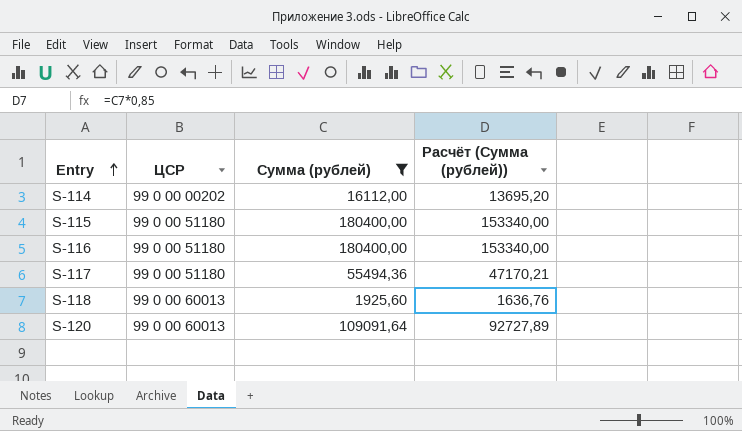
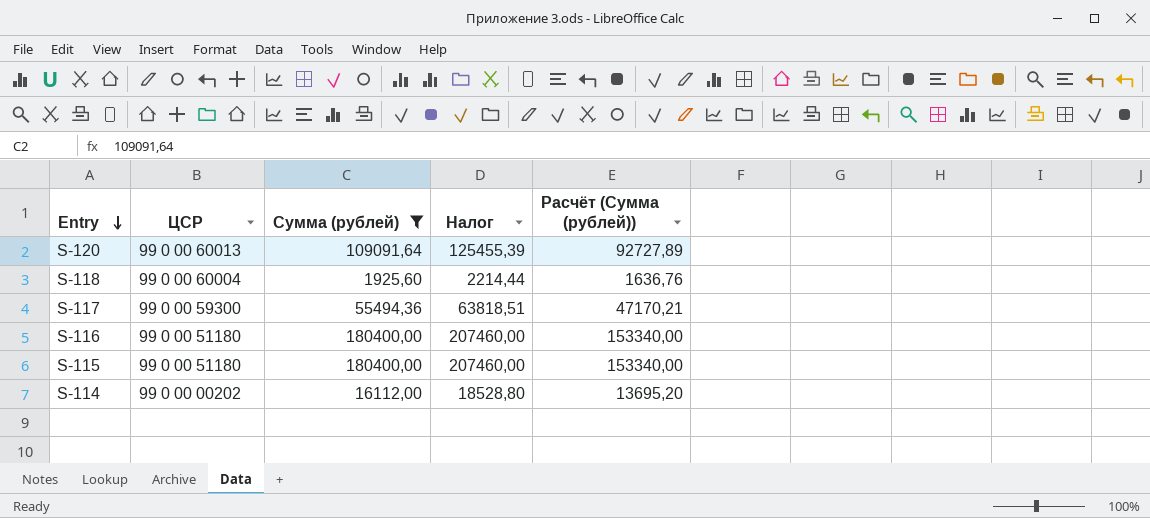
row order: Entry ascending -> Entry descending
column Налог | formula: none -> [Сумма (рублей)] * 1,15
S-118 | ЦСР: 99 0 00 60013 -> 99 0 00 60004
S-117 | ЦСР: 99 0 00 51180 -> 99 0 00 59300

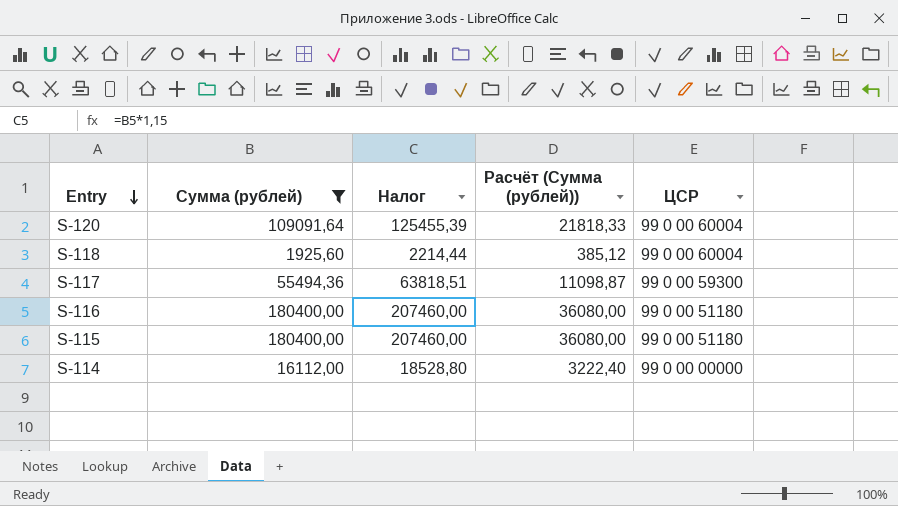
column Расчёт (Сумма (рублей)) | formula: [Сумма (рублей)] * 0,85 -> [Сумма (рублей)] * 0,2
column ЦСР | position: 2 -> 5
S-120 | ЦСР: 99 0 00 60013 -> 99 0 00 60004
S-114 | ЦСР: 99 0 00 00202 -> 99 0 00 00000

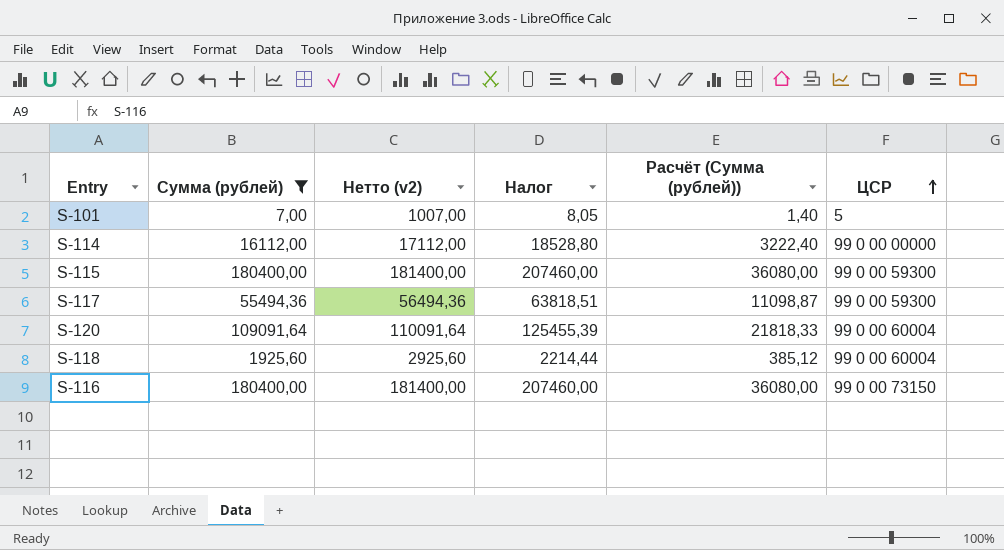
row order: Entry descending -> ЦСР ascending
column Нетто (v2) | formula: none -> [Сумма (рублей)] + 1000
row S-101: none -> 7,00 | 1007,00 | 8,05 | 1,40 | 5
S-115 | ЦСР: 99 0 00 51180 -> 99 0 00 59300
S-116 | ЦСР: 99 0 00 51180 -> 99 0 00 73150

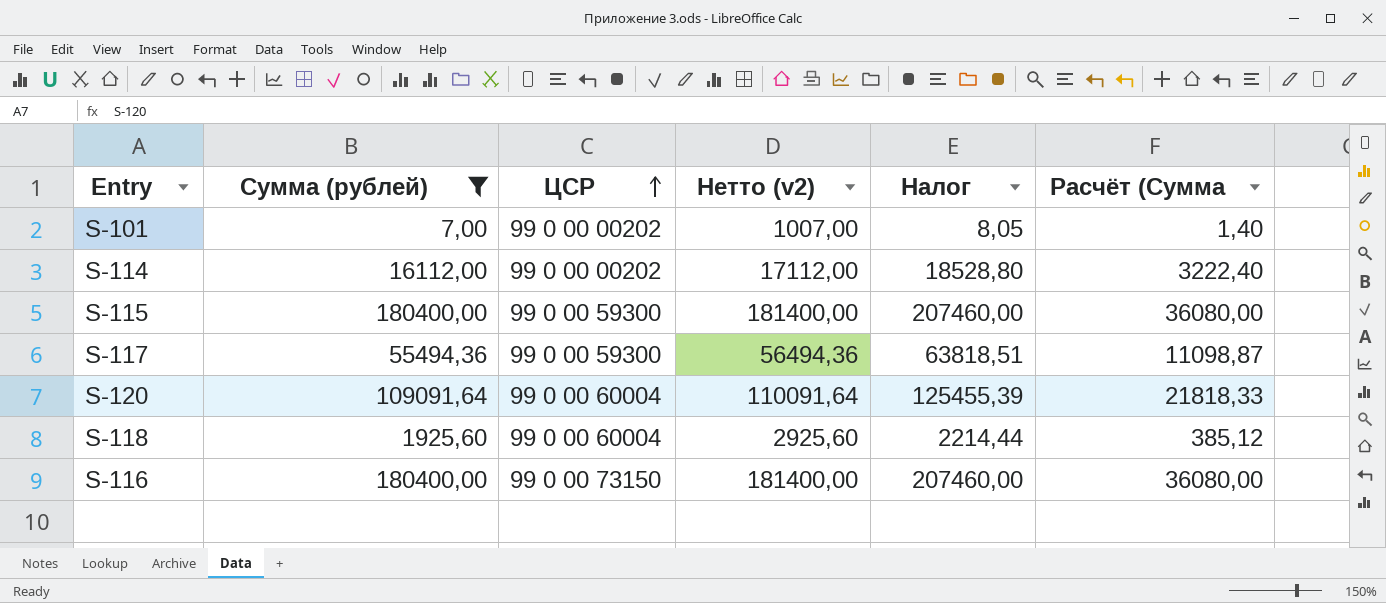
column ЦСР | position: 6 -> 3
column name: Расчёт (Сумма (рублей)) -> Расчёт (Сумма
S-101 | ЦСР: 5 -> 99 0 00 00202
S-114 | ЦСР: 99 0 00 00000 -> 99 0 00 00202

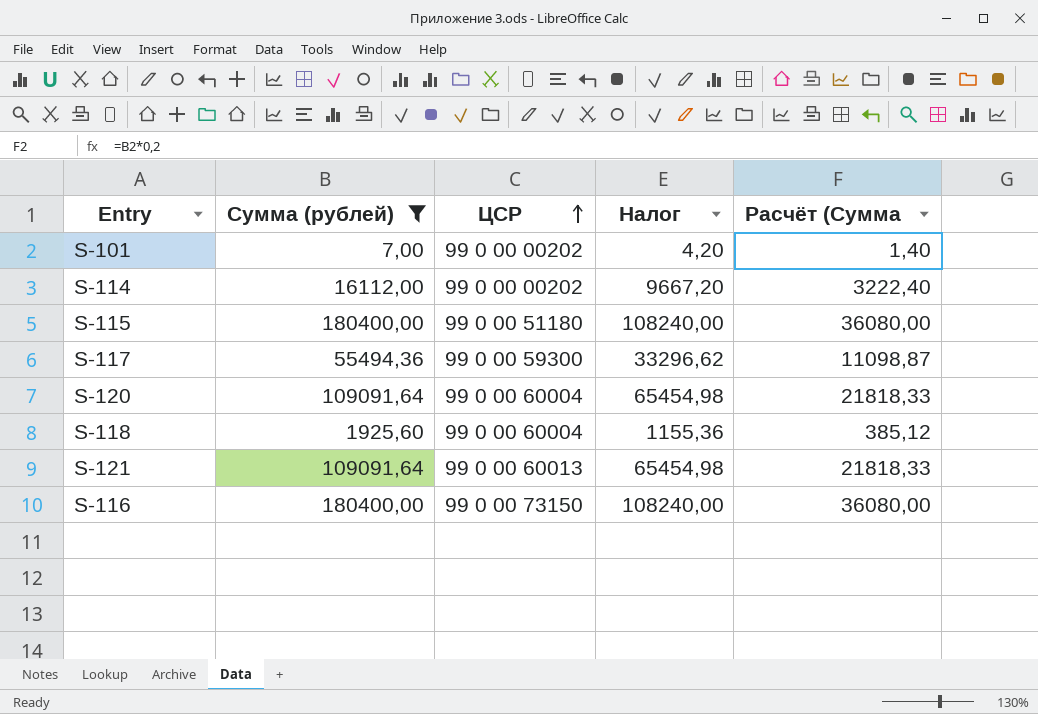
column Нетто (v2) | formula: [Сумма (рублей)] + 1000 -> none
column Налог | formula: [Сумма (рублей)] * 1,15 -> [Сумма (рублей)] * 0,6
S-115 | ЦСР: 99 0 00 59300 -> 99 0 00 51180
row S-121: none -> 109091,64 | 99 0 00 60013 | 65454,98 | 21818,33

